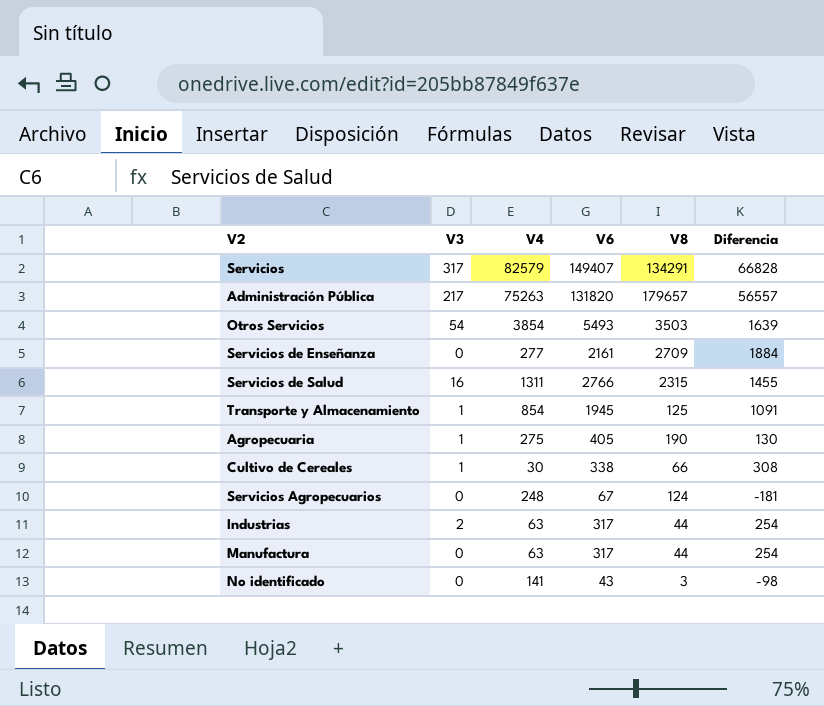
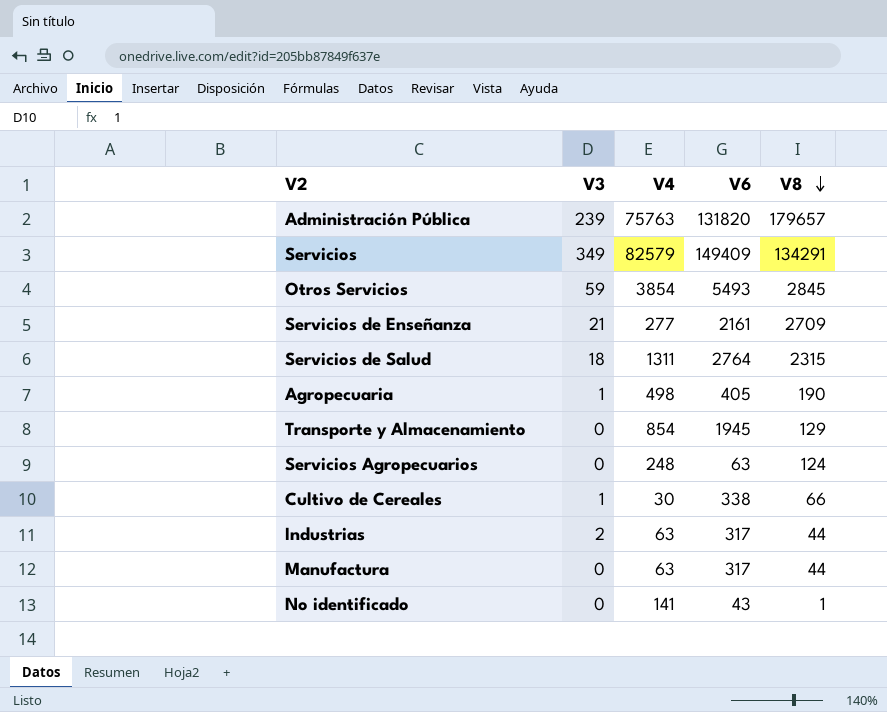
row order: none -> V8 descending
column Diferencia | formula: [V6] - [V4] -> none
Administración Pública | V3: 217 -> 239
Administración Pública | V4: 75263 -> 75763
Servicios | V3: 317 -> 349
Servicios | V6: 149407 -> 149409
Otros Servicios | V3: 54 -> 59
Otros Servicios | V8: 3503 -> 2845
Servicios de Enseñanza | V3: 0 -> 21
Servicios de Salud | V3: 16 -> 18
Servicios de Salud | V6: 2766 -> 2764
Agropecuaria | V4: 275 -> 498
Transporte y Almacenamiento | V3: 1 -> 0
Transporte y Almacenamiento | V8: 125 -> 129
Servicios Agropecuarios | V6: 67 -> 63
No identificado | V8: 3 -> 1

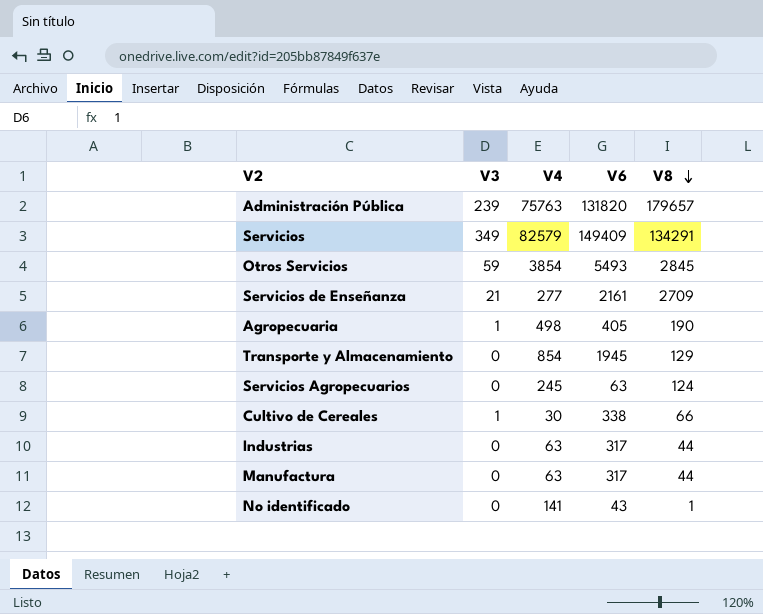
row Servicios de Salud: 18 | 1311 | 2764 | 2315 -> none
Servicios Agropecuarios | V4: 248 -> 245
Industrias | V3: 2 -> 0

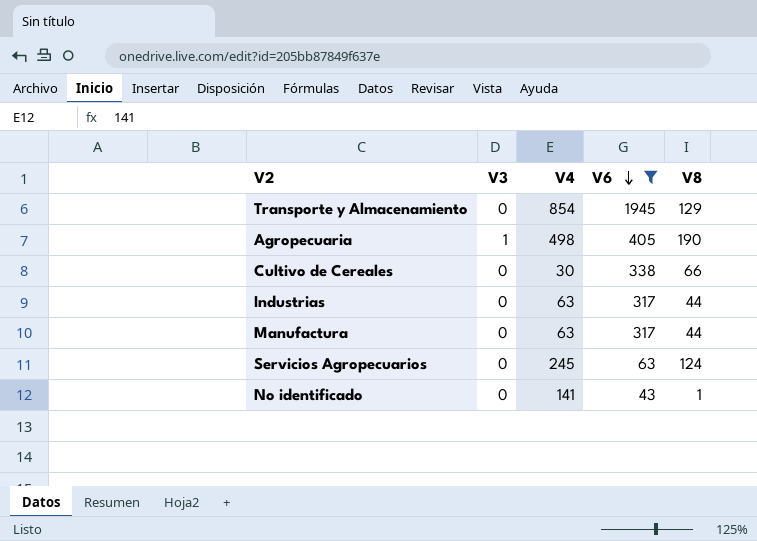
filter: none -> V6 <= 1945
row order: V8 descending -> V6 descending
Cultivo de Cereales | V3: 1 -> 0

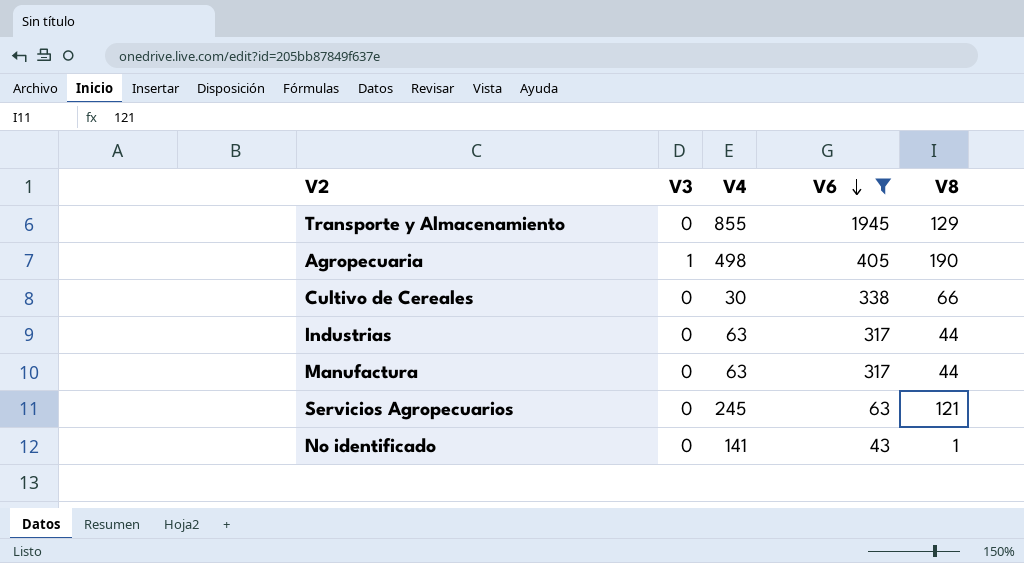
Transporte y Almacenamiento | V4: 854 -> 855
Servicios Agropecuarios | V8: 124 -> 121

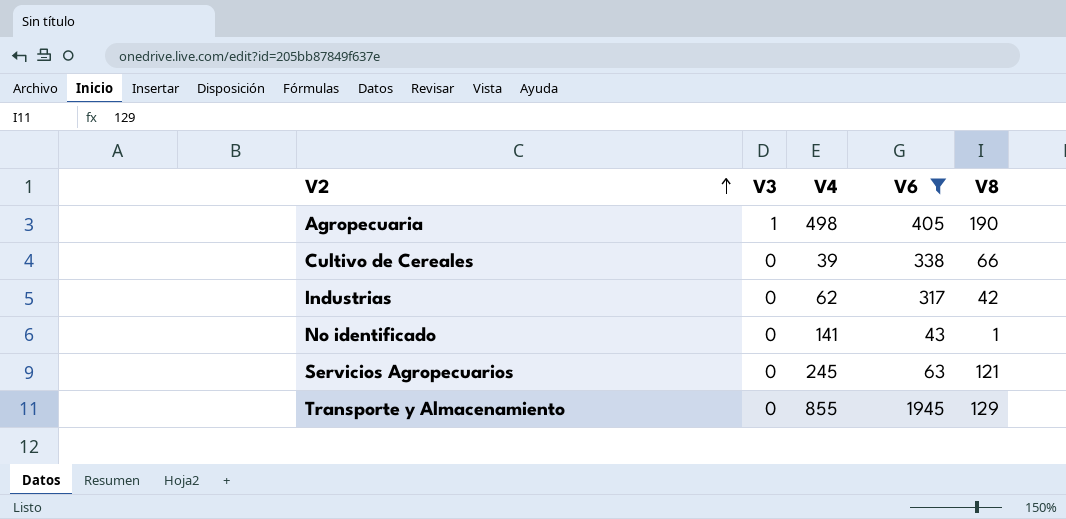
row order: V6 descending -> V2 ascending
row Manufactura: 0 | 63 | 317 | 44 -> none
Cultivo de Cereales | V4: 30 -> 39
Industrias | V4: 63 -> 62
Industrias | V8: 44 -> 42

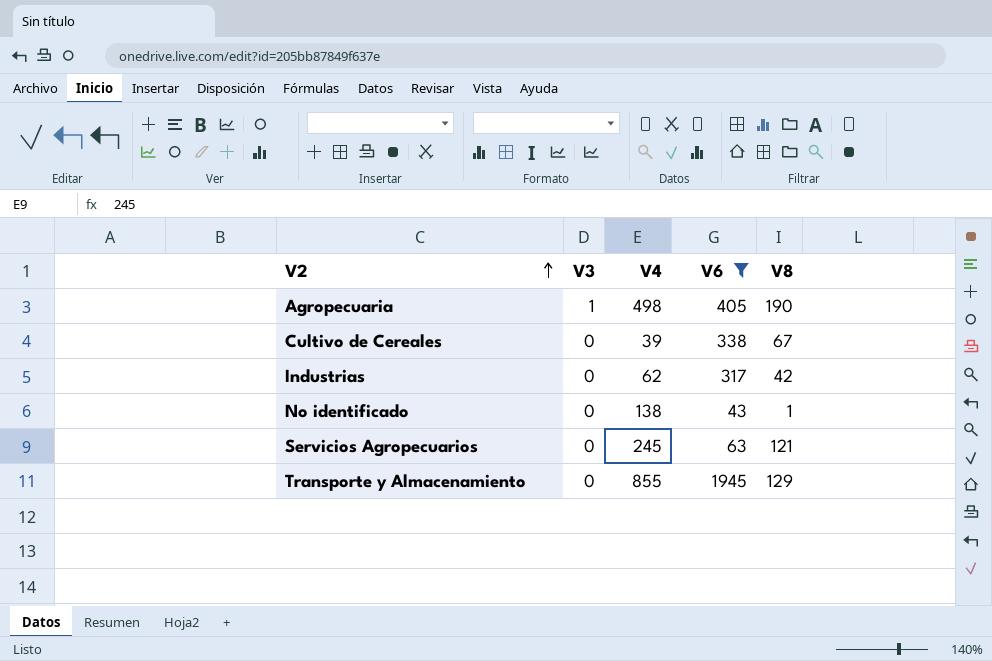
Cultivo de Cereales | V8: 66 -> 67
No identificado | V4: 141 -> 138

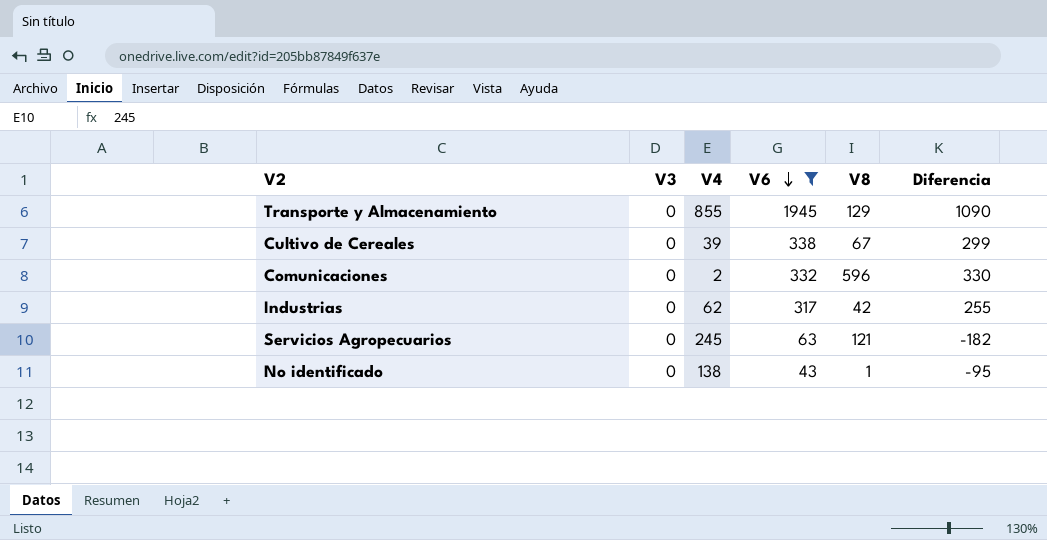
row order: V2 ascending -> V6 descending
column Diferencia | formula: none -> [V6] - [V4]
row Agropecuaria: 1 | 498 | 405 | 190 -> none
row Comunicaciones: none -> 0 | 2 | 332 | 596 | 330

